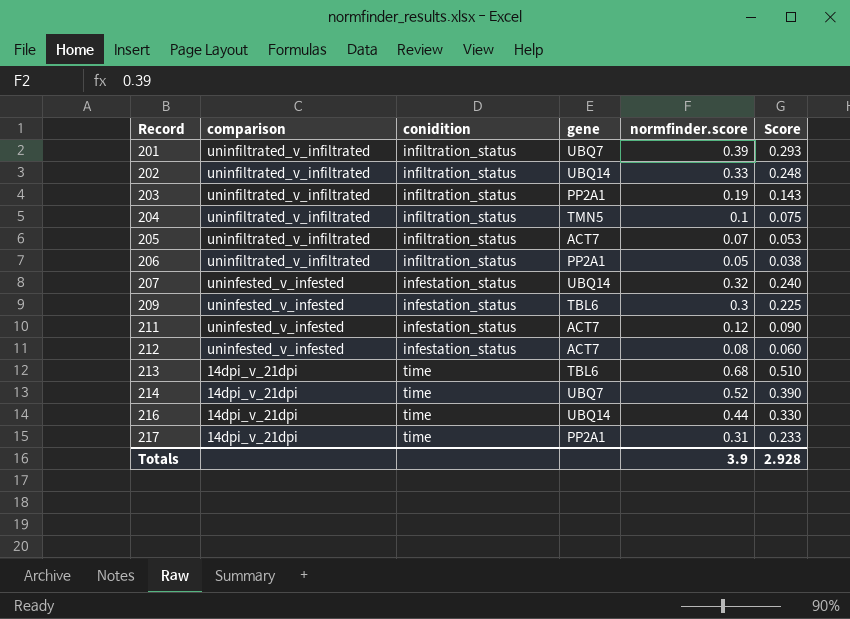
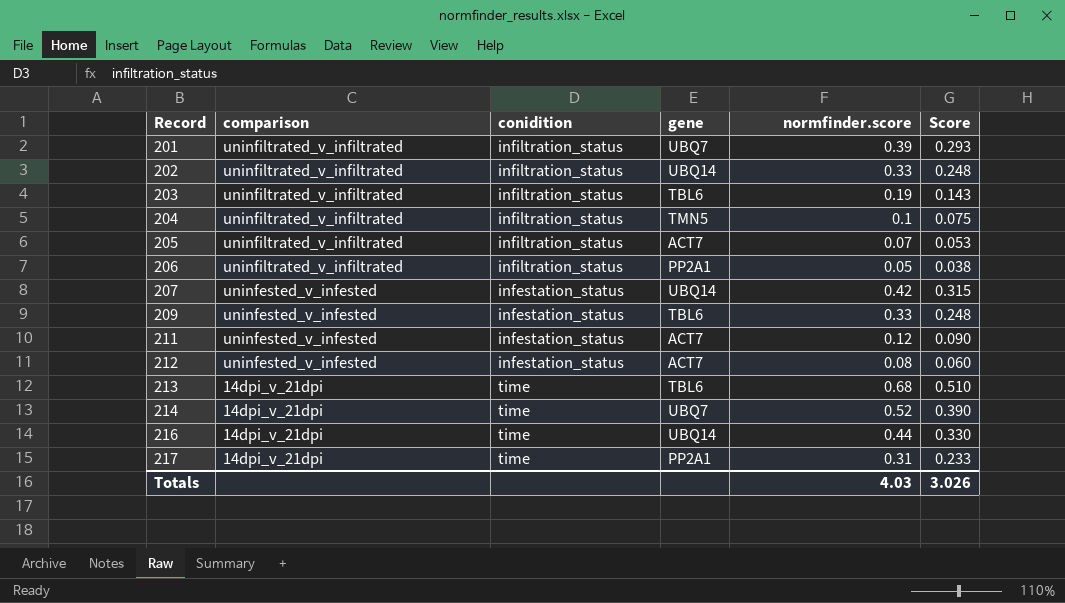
203 | gene: PP2A1 -> TBL6
207 | normfinder.score: 0.32 -> 0.42
207 | Score: 0.240 -> 0.315
209 | normfinder.score: 0.3 -> 0.33
209 | Score: 0.225 -> 0.248
Totals | normfinder.score: 3.9 -> 4.03
Totals | Score: 2.928 -> 3.026

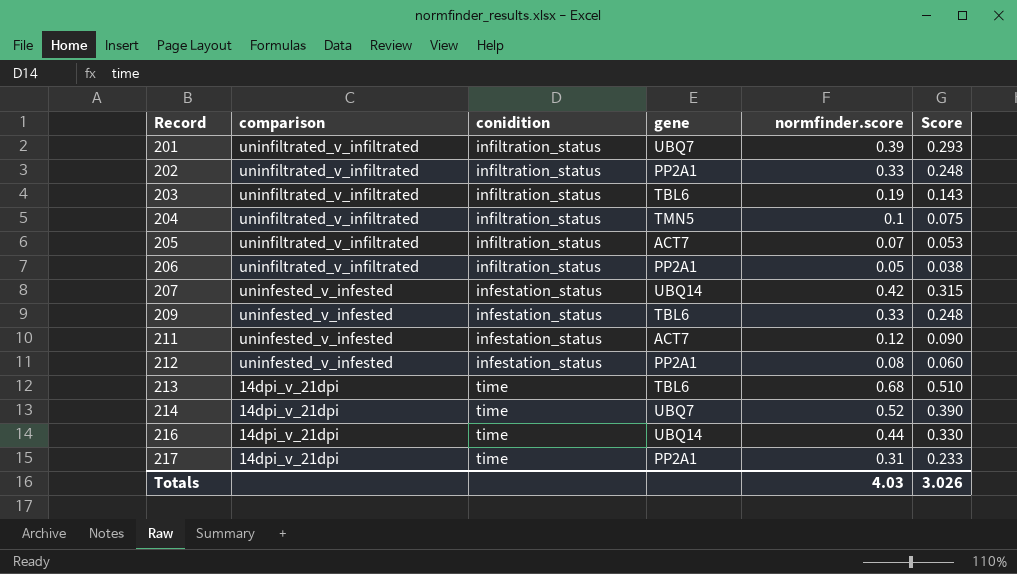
202 | gene: UBQ14 -> PP2A1
212 | gene: ACT7 -> PP2A1

